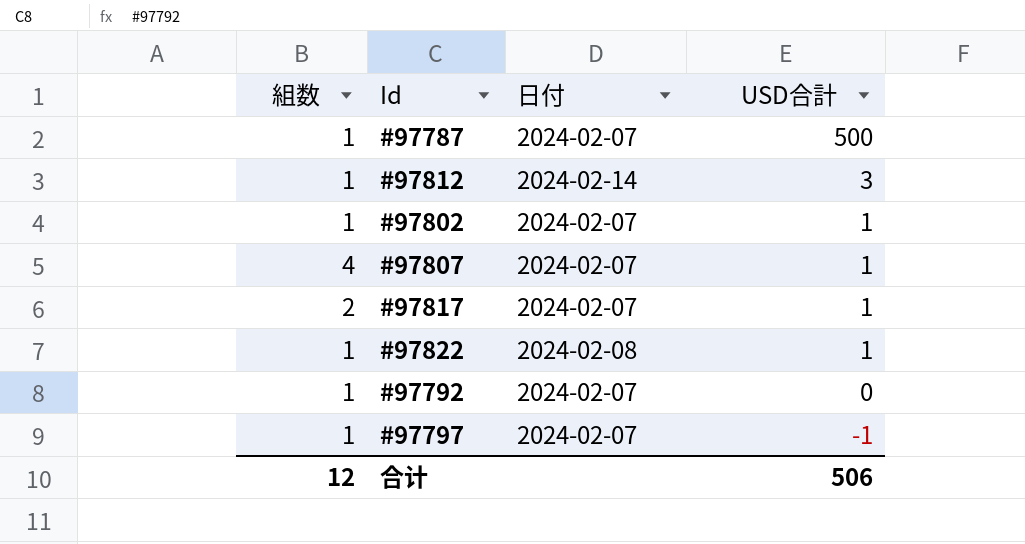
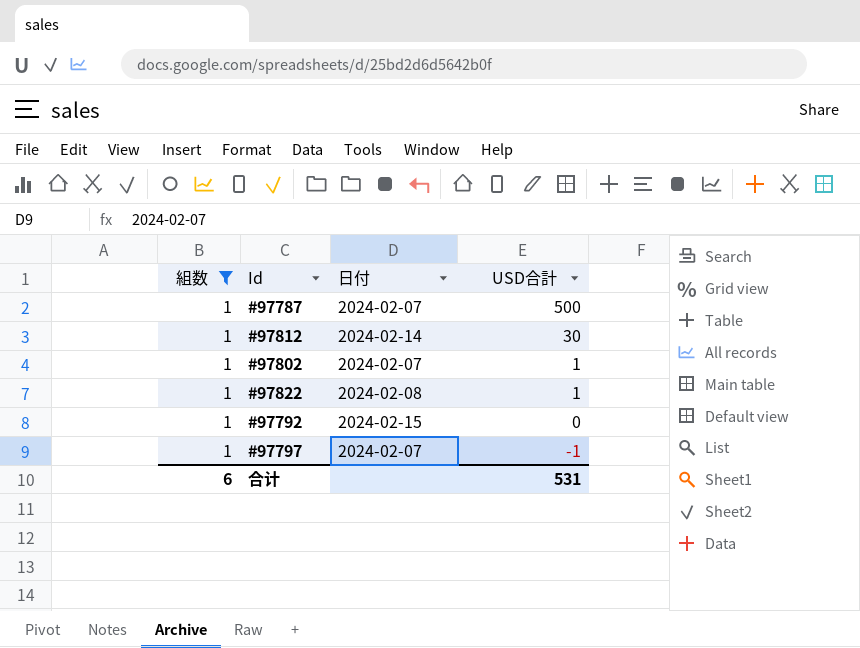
filter: none -> 組数 = 1
#97812 | USD合計: 3 -> 30
#97792 | 日付: 2024-02-07 -> 2024-02-15
合计 | 組数: 12 -> 6
合计 | USD合計: 506 -> 531

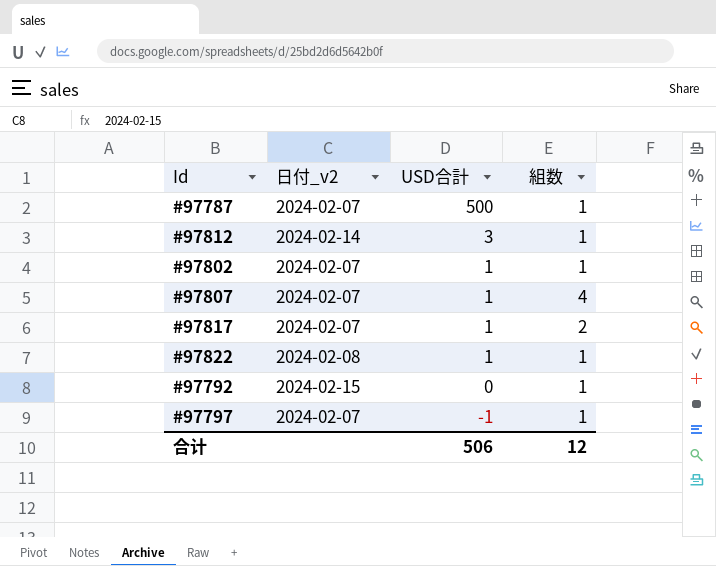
filter: 組数 = 1 -> none
column name: 日付 -> 日付_v2
column 組数 | position: 1 -> 4
#97812 | USD合計: 30 -> 3
合计 | USD合計: 531 -> 506
合计 | 組数: 6 -> 12

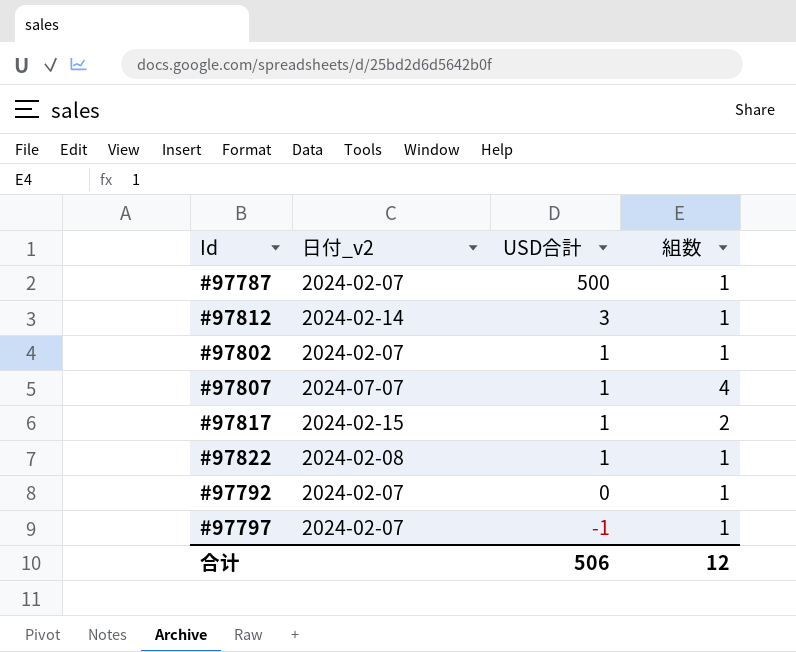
#97807 | 日付_v2: 2024-02-07 -> 2024-07-07
#97817 | 日付_v2: 2024-02-07 -> 2024-02-15
#97792 | 日付_v2: 2024-02-15 -> 2024-02-07

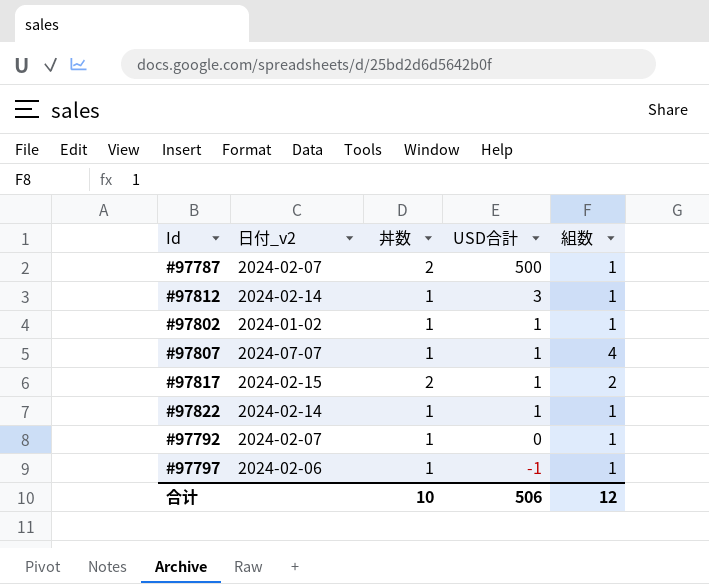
column 丼数 | position: none -> 3
#97802 | 日付_v2: 2024-02-07 -> 2024-01-02
#97822 | 日付_v2: 2024-02-08 -> 2024-02-14
#97797 | 日付_v2: 2024-02-07 -> 2024-02-06

